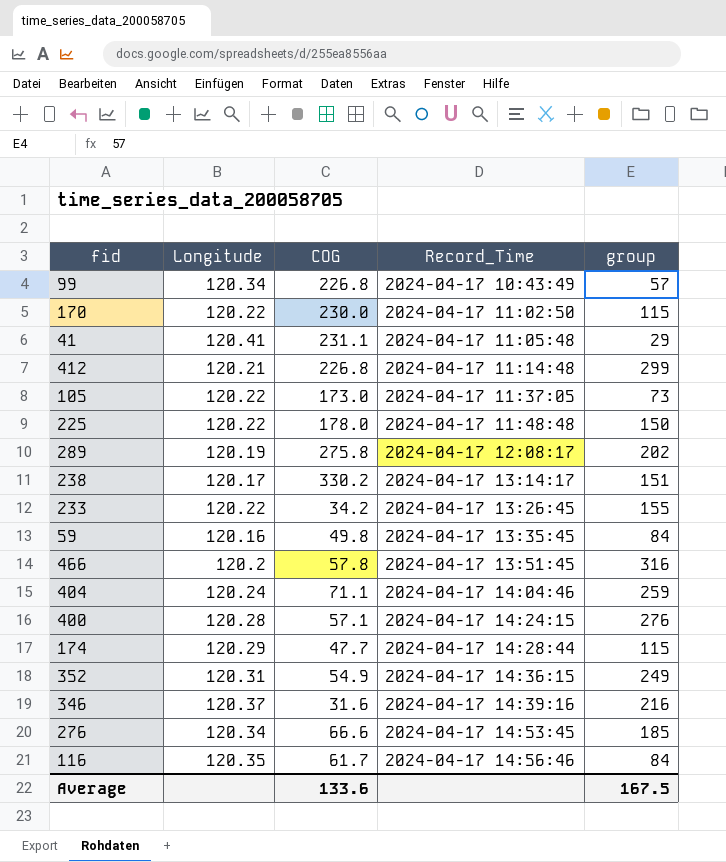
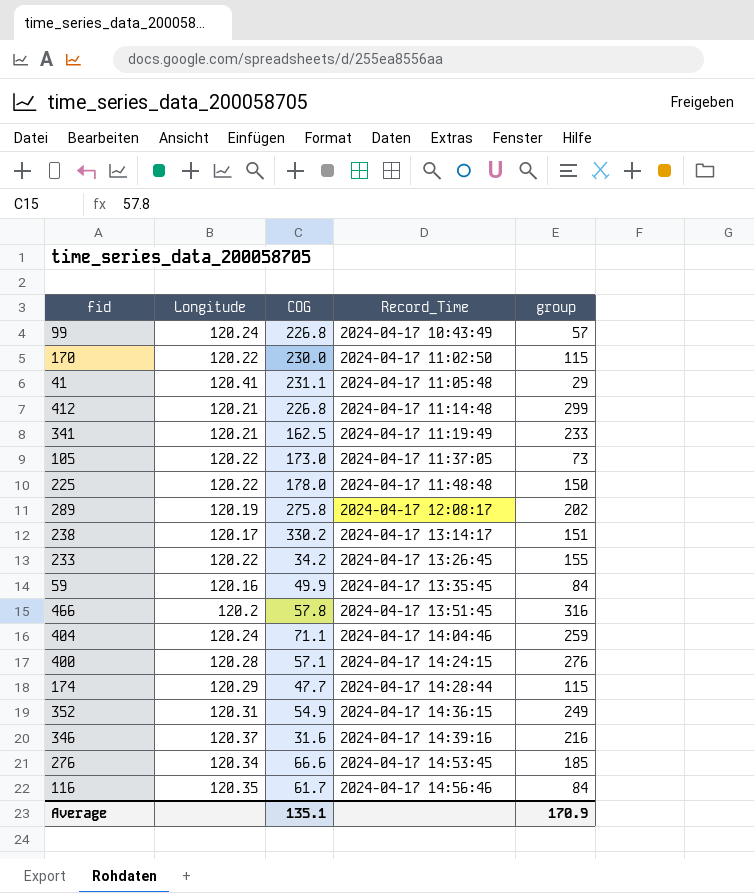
99 | Longitude: 120.34 -> 120.24
row 341: none -> 120.21 | 162.5 | 2024-04-17 11:19:49 | 233
59 | COG: 49.8 -> 49.9
Average | COG: 133.6 -> 135.1
Average | group: 167.5 -> 170.9

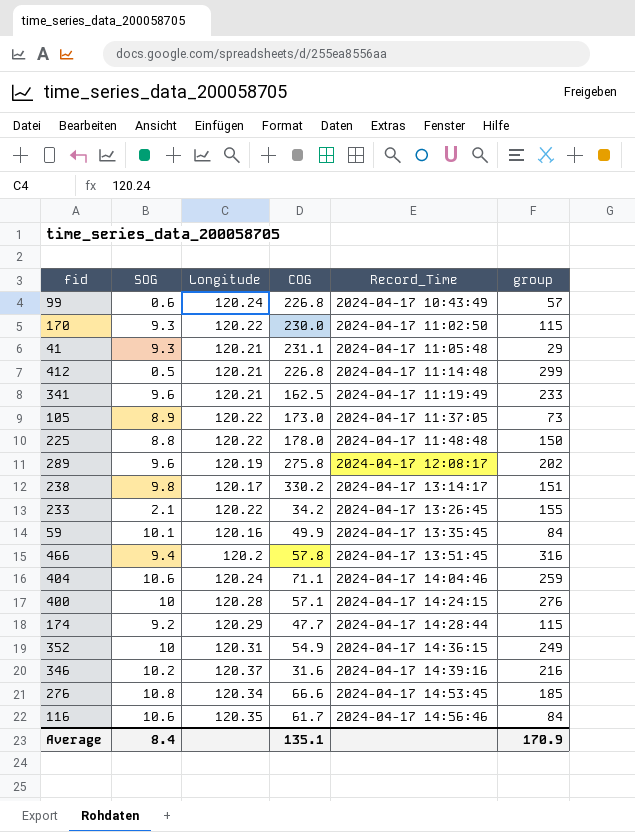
column SOG | position: none -> 2
41 | Longitude: 120.41 -> 120.21

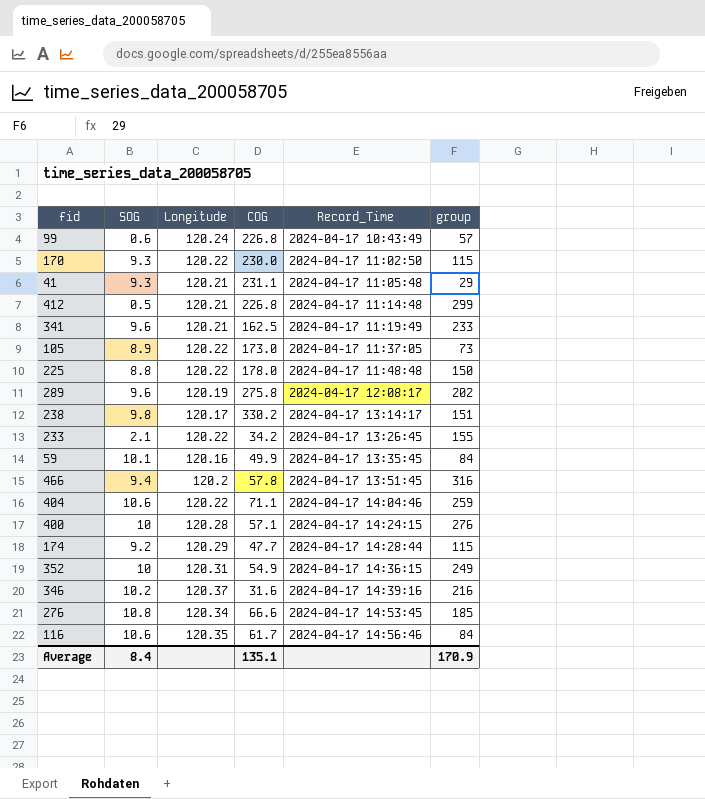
404 | Longitude: 120.24 -> 120.22

